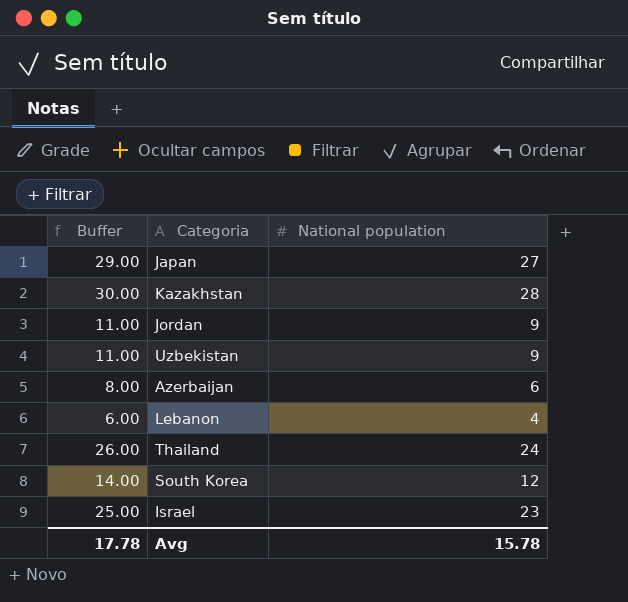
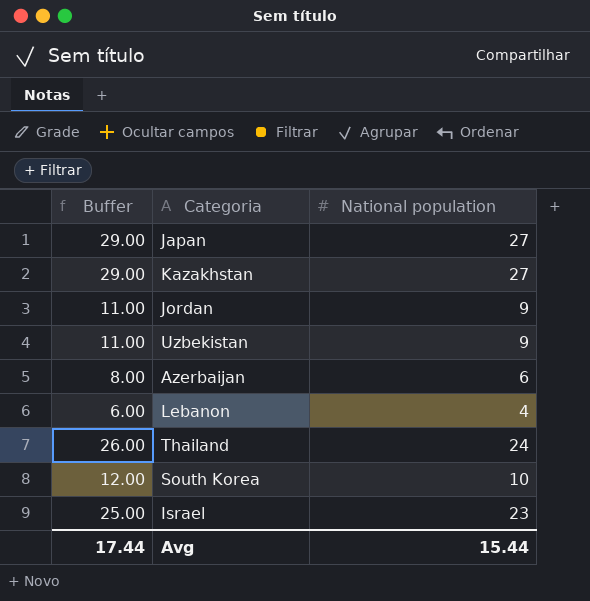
Kazakhstan | Buffer: 30.00 -> 29.00
Kazakhstan | National population: 28 -> 27
South Korea | Buffer: 14.00 -> 12.00
South Korea | National population: 12 -> 10
Avg | Buffer: 17.78 -> 17.44
Avg | National population: 15.78 -> 15.44

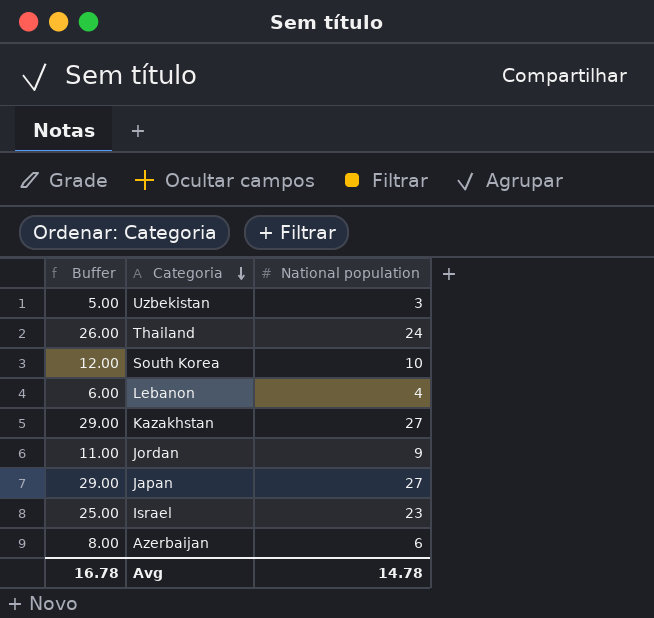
row order: none -> Categoria descending
Uzbekistan | Buffer: 11.00 -> 5.00
Uzbekistan | National population: 9 -> 3
Avg | Buffer: 17.44 -> 16.78
Avg | National population: 15.44 -> 14.78

